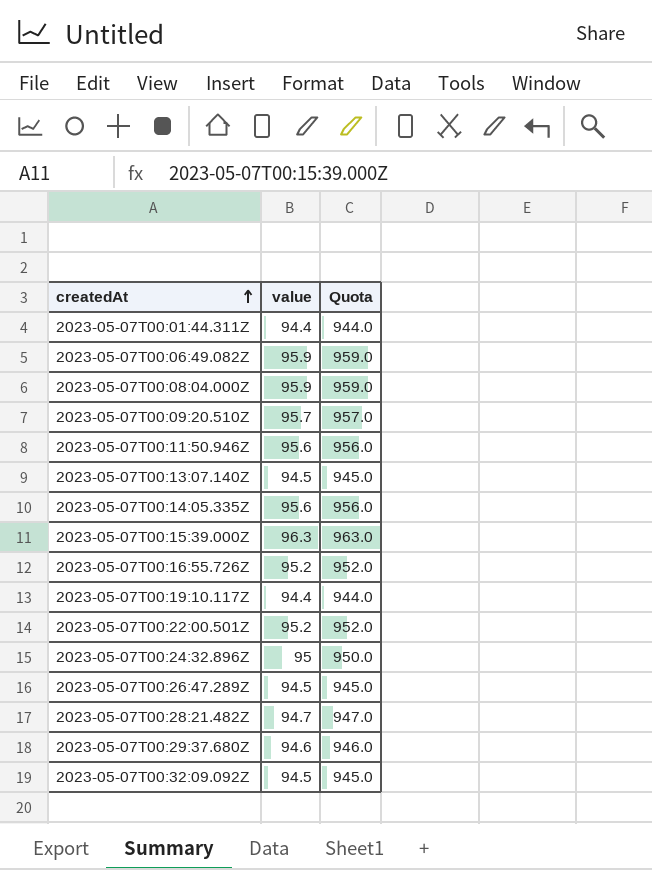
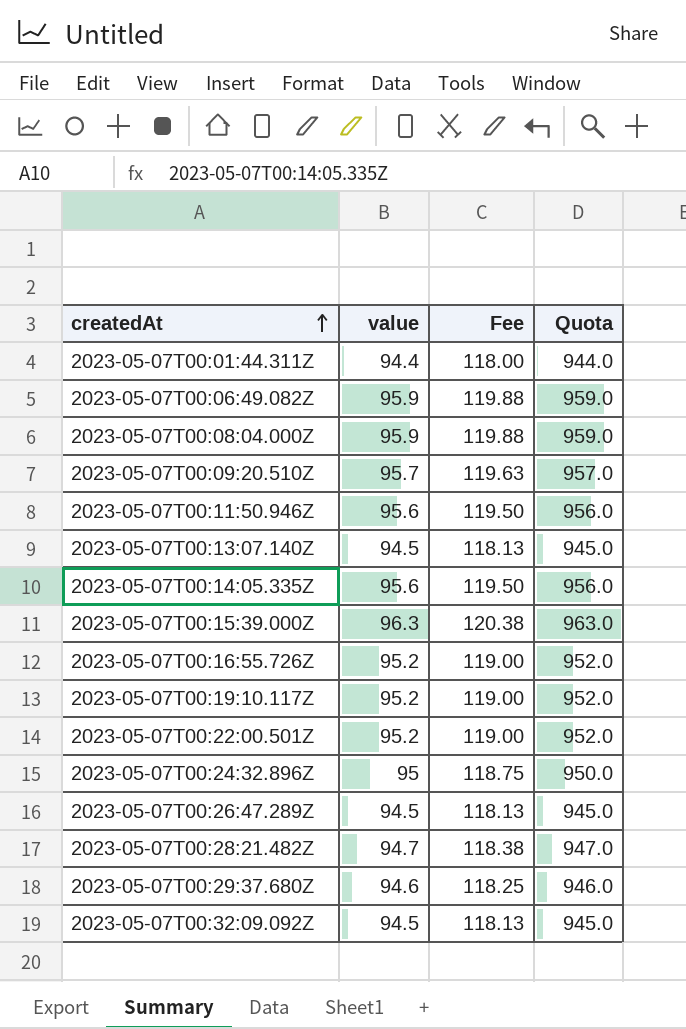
column Fee | formula: none -> [value] * 1.25
2023-05-07T00:19:10.117Z | value: 94.4 -> 95.2
2023-05-07T00:19:10.117Z | Quota: 944.0 -> 952.0

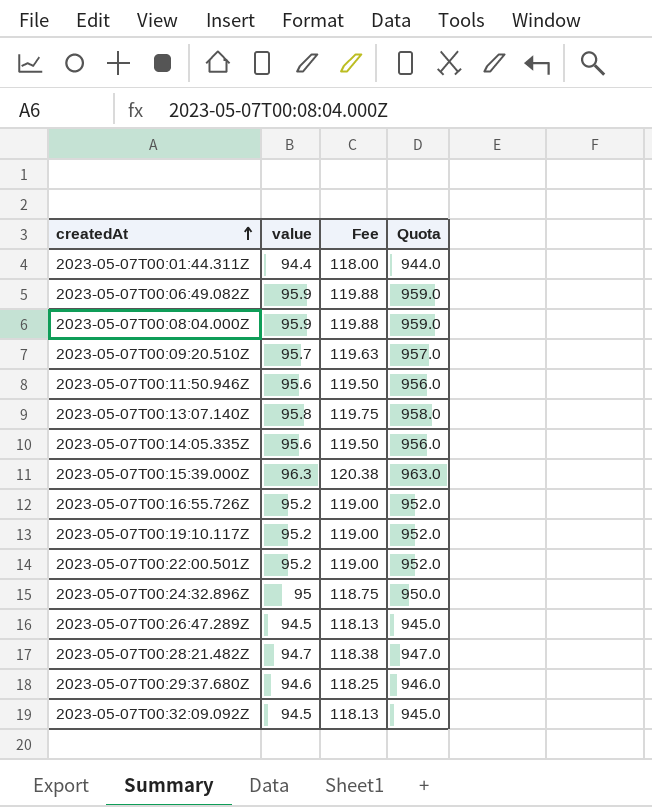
2023-05-07T00:13:07.140Z | value: 94.5 -> 95.8
2023-05-07T00:13:07.140Z | Fee: 118.13 -> 119.75
2023-05-07T00:13:07.140Z | Quota: 945.0 -> 958.0

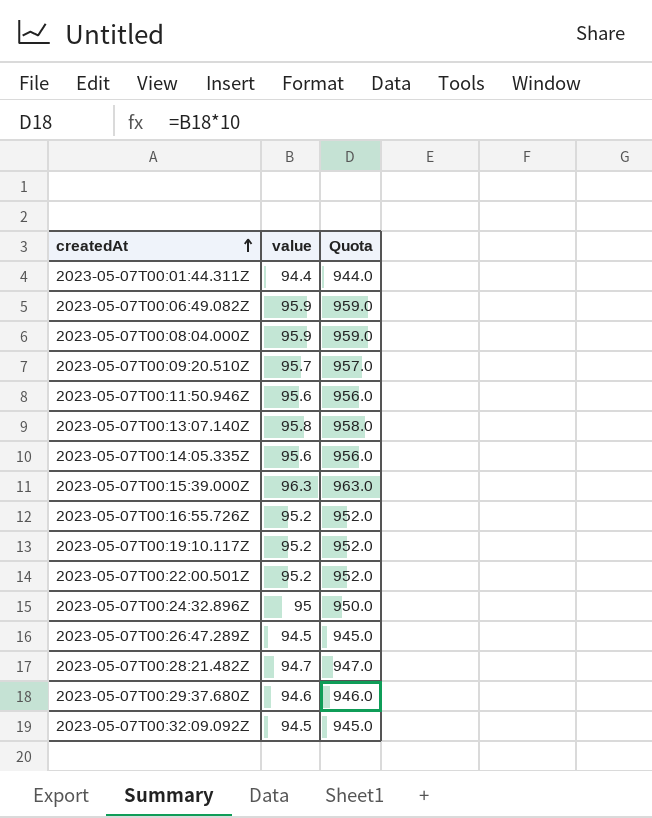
column Fee | formula: [value] * 1.25 -> none

